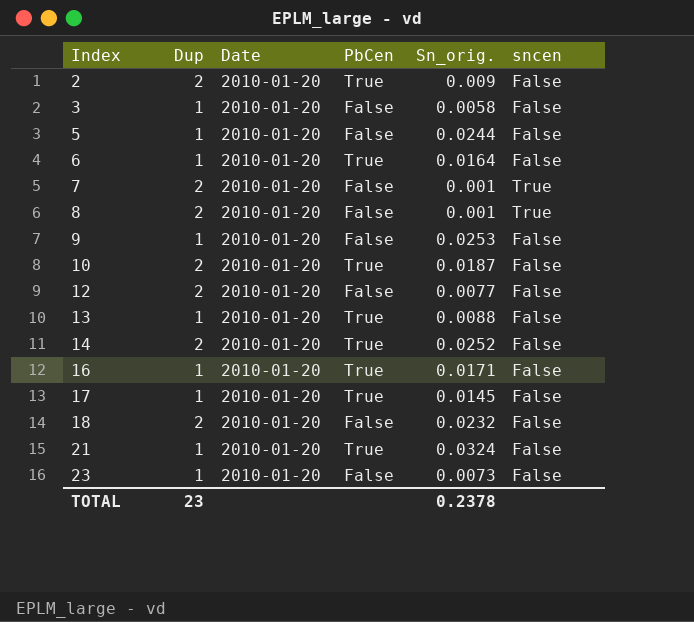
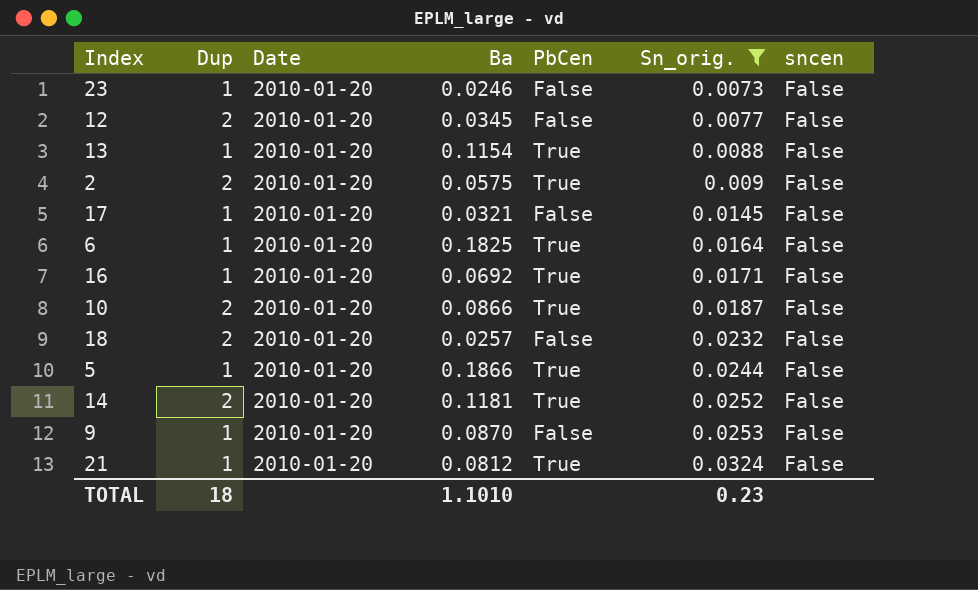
filter: none -> Sn_orig. >= 0.0073
row order: Index ascending -> Sn_orig. ascending
column Ba | position: none -> 4
17 | PbCen: True -> False
5 | PbCen: False -> True
TOTAL | Dup: 23 -> 18
TOTAL | Sn_orig.: 0.2378 -> 0.23

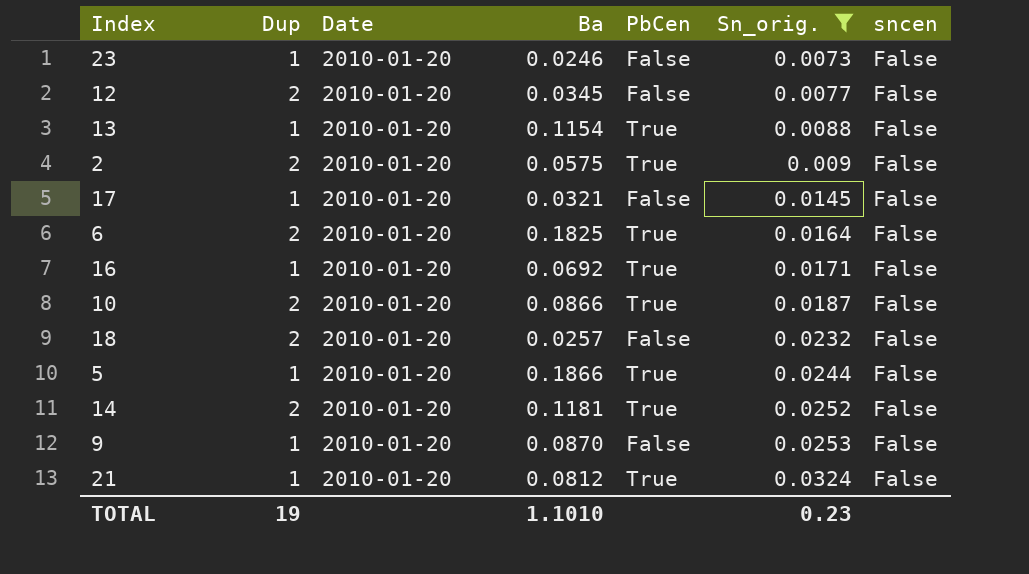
6 | Dup: 1 -> 2
TOTAL | Dup: 18 -> 19

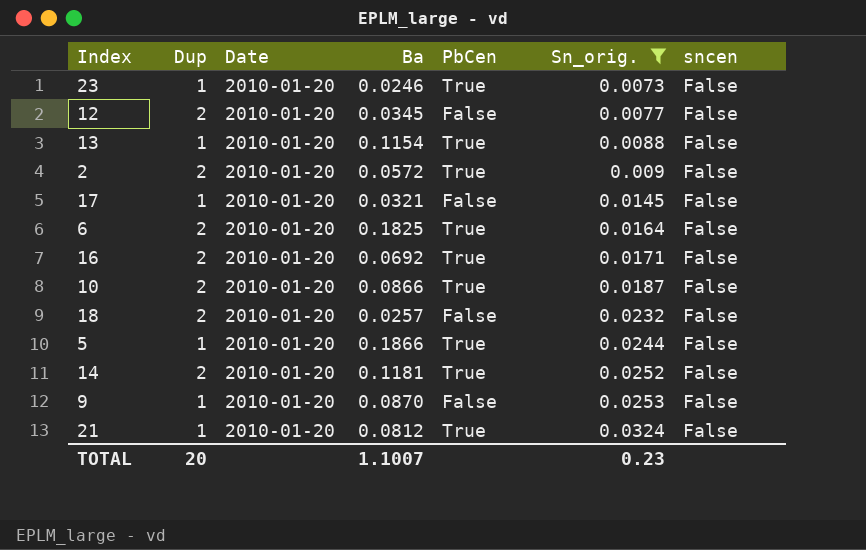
23 | PbCen: False -> True
2 | Ba: 0.0575 -> 0.0572
16 | Dup: 1 -> 2
TOTAL | Dup: 19 -> 20
TOTAL | Ba: 1.1010 -> 1.1007

